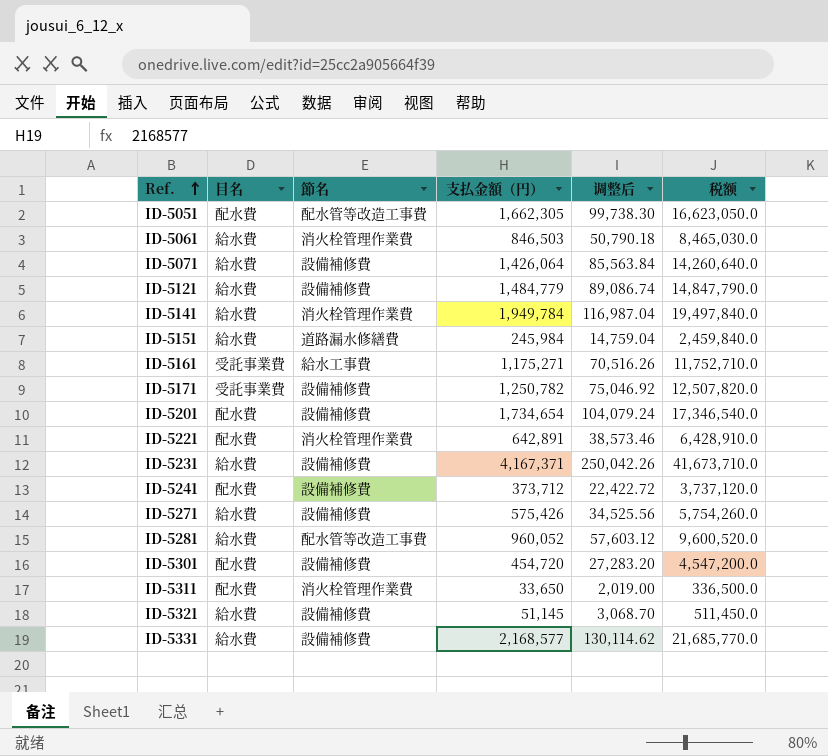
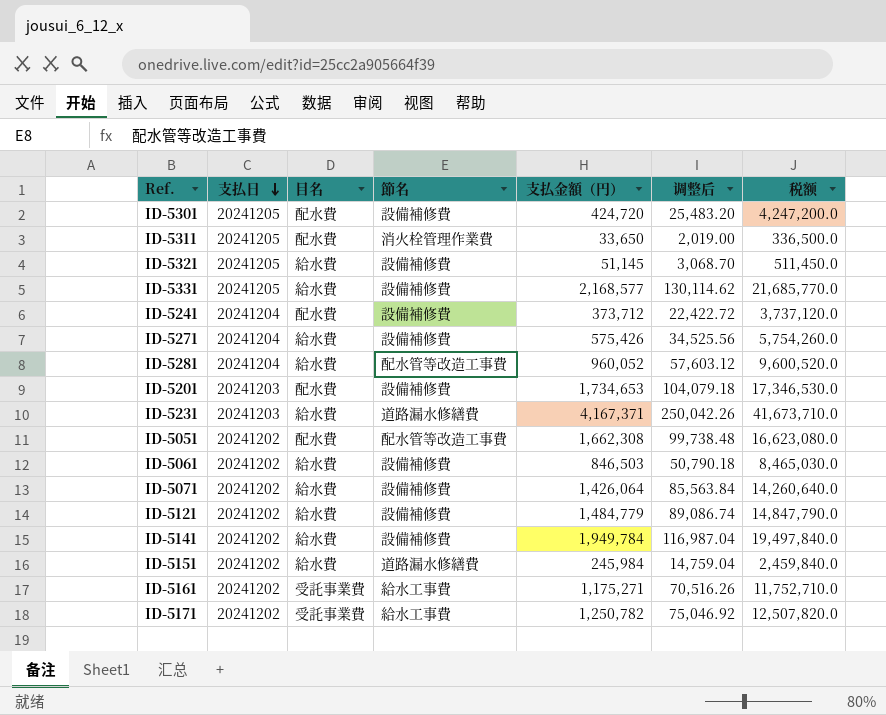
row order: Ref. ascending -> 支払日 descending
column 支払日 | position: none -> 2
row ID-5221: 配水費 | 消火栓管理作業費 | 642,891 | 38,573.46 | 6,428,910.0 -> none
ID-5301 | 支払金額（円）: 454,720 -> 424,720
ID-5301 | 调整后: 27,283.20 -> 25,483.20
ID-5301 | 税额: 4,547,200.0 -> 4,247,200.0
ID-5201 | 支払金額（円）: 1,734,654 -> 1,734,653
ID-5201 | 调整后: 104,079.24 -> 104,079.18
ID-5201 | 税额: 17,346,540.0 -> 17,346,530.0
ID-5231 | 節名: 設備補修費 -> 道路漏水修繕費
ID-5051 | 支払金額（円）: 1,662,305 -> 1,662,308
ID-5051 | 调整后: 99,738.30 -> 99,738.48
ID-5051 | 税额: 16,623,050.0 -> 16,623,080.0
ID-5061 | 節名: 消火栓管理作業費 -> 設備補修費
ID-5141 | 節名: 消火栓管理作業費 -> 設備補修費
ID-5171 | 節名: 設備補修費 -> 給水工事費

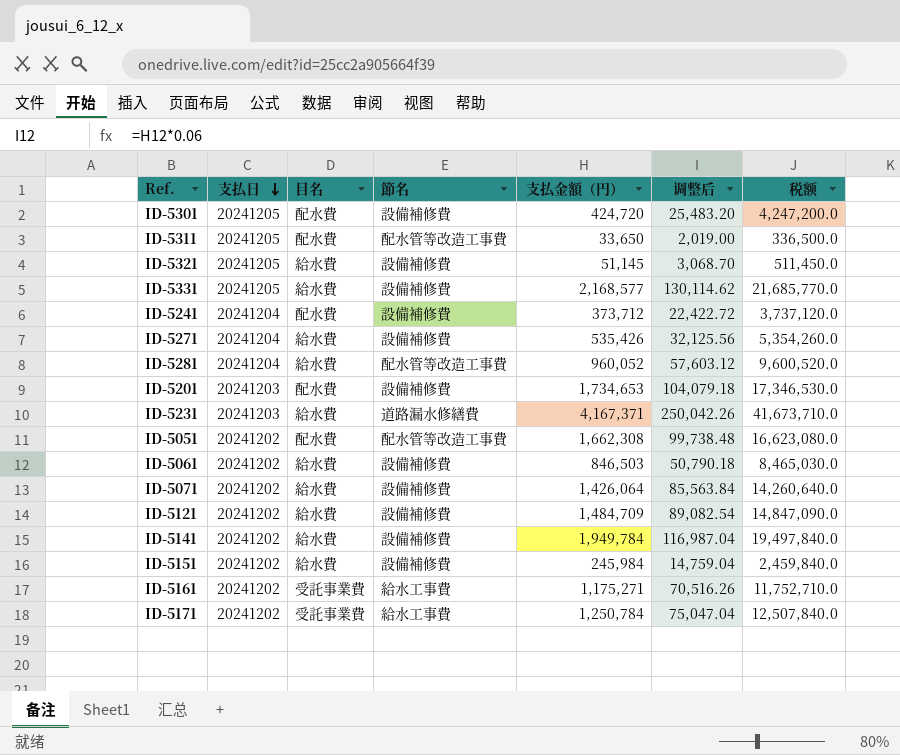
ID-5311 | 節名: 消火栓管理作業費 -> 配水管等改造工事費
ID-5271 | 支払金額（円）: 575,426 -> 535,426
ID-5271 | 调整后: 34,525.56 -> 32,125.56
ID-5271 | 税额: 5,754,260.0 -> 5,354,260.0
ID-5121 | 支払金額（円）: 1,484,779 -> 1,484,709
ID-5121 | 调整后: 89,086.74 -> 89,082.54
ID-5121 | 税额: 14,847,790.0 -> 14,847,090.0
ID-5151 | 節名: 道路漏水修繕費 -> 設備補修費
ID-5171 | 支払金額（円）: 1,250,782 -> 1,250,784
ID-5171 | 调整后: 75,046.92 -> 75,047.04
ID-5171 | 税额: 12,507,820.0 -> 12,507,840.0

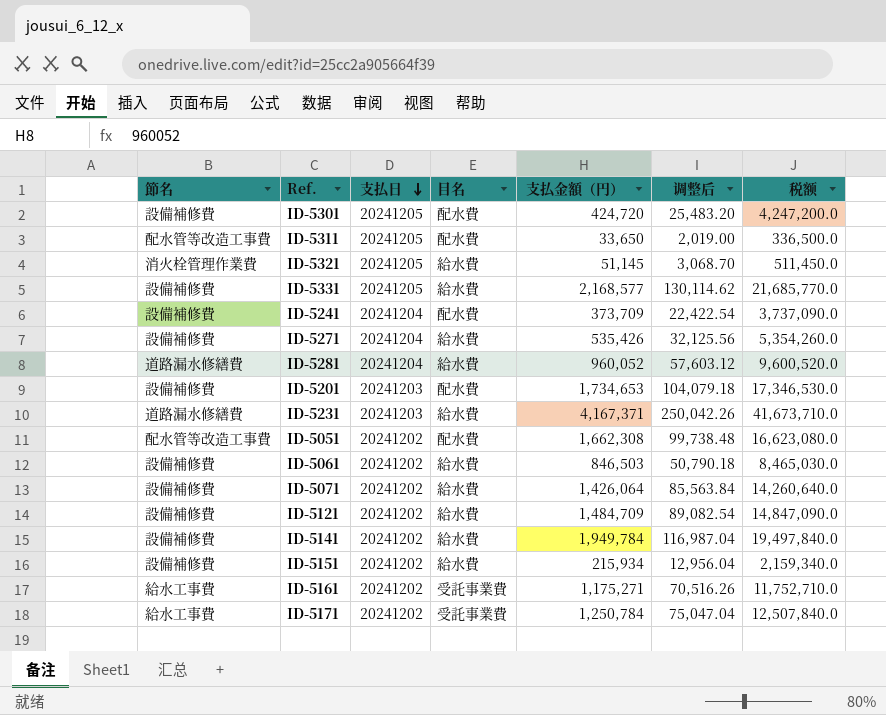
column 節名 | position: 4 -> 1
ID-5321 | 節名: 設備補修費 -> 消火栓管理作業費
ID-5241 | 支払金額（円）: 373,712 -> 373,709
ID-5241 | 调整后: 22,422.72 -> 22,422.54
ID-5241 | 税额: 3,737,120.0 -> 3,737,090.0
ID-5281 | 節名: 配水管等改造工事費 -> 道路漏水修繕費
ID-5151 | 支払金額（円）: 245,984 -> 215,934
ID-5151 | 调整后: 14,759.04 -> 12,956.04
ID-5151 | 税额: 2,459,840.0 -> 2,159,340.0

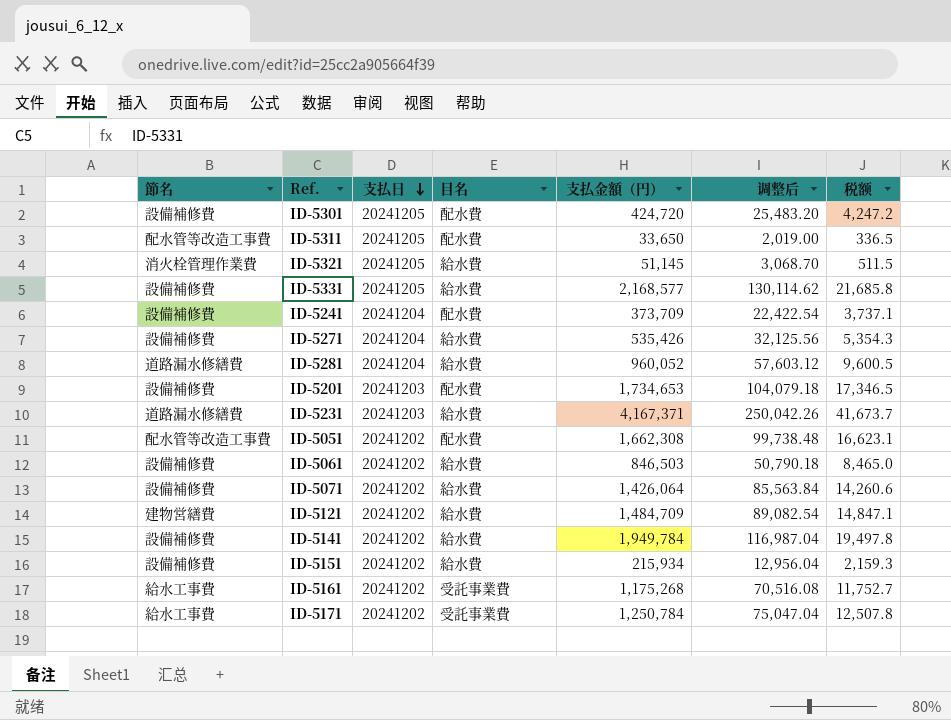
column 税额 | formula: [支払金額（円）] * 10 -> [支払金額（円）] * 0.01
ID-5121 | 節名: 設備補修費 -> 建物営繕費
ID-5161 | 支払金額（円）: 1,175,271 -> 1,175,268
ID-5161 | 调整后: 70,516.26 -> 70,516.08

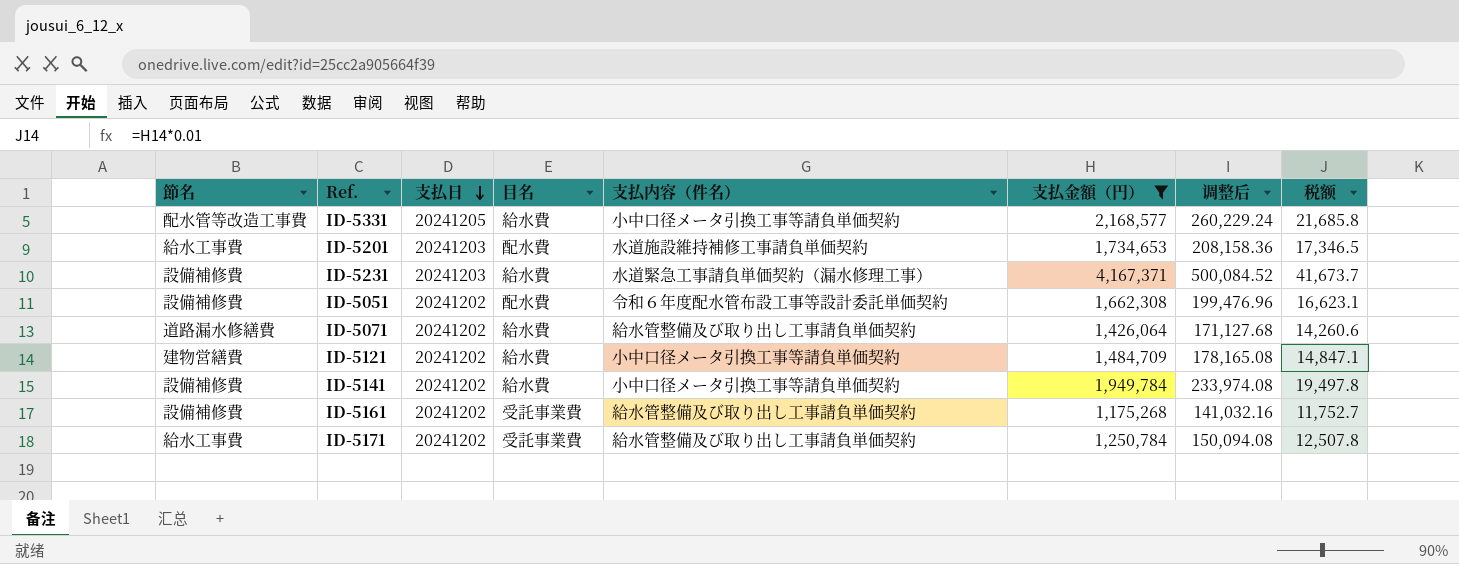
filter: none -> 支払金額（円） >= 1,175,268
column 支払内容（件名） | position: none -> 5
column 调整后 | formula: [支払金額（円）] * 0.06 -> [支払金額（円）] * 0.12
ID-5331 | 節名: 設備補修費 -> 配水管等改造工事費
ID-5201 | 節名: 設備補修費 -> 給水工事費
ID-5231 | 節名: 道路漏水修繕費 -> 設備補修費
ID-5051 | 節名: 配水管等改造工事費 -> 設備補修費
ID-5071 | 節名: 設備補修費 -> 道路漏水修繕費
ID-5161 | 節名: 給水工事費 -> 設備補修費

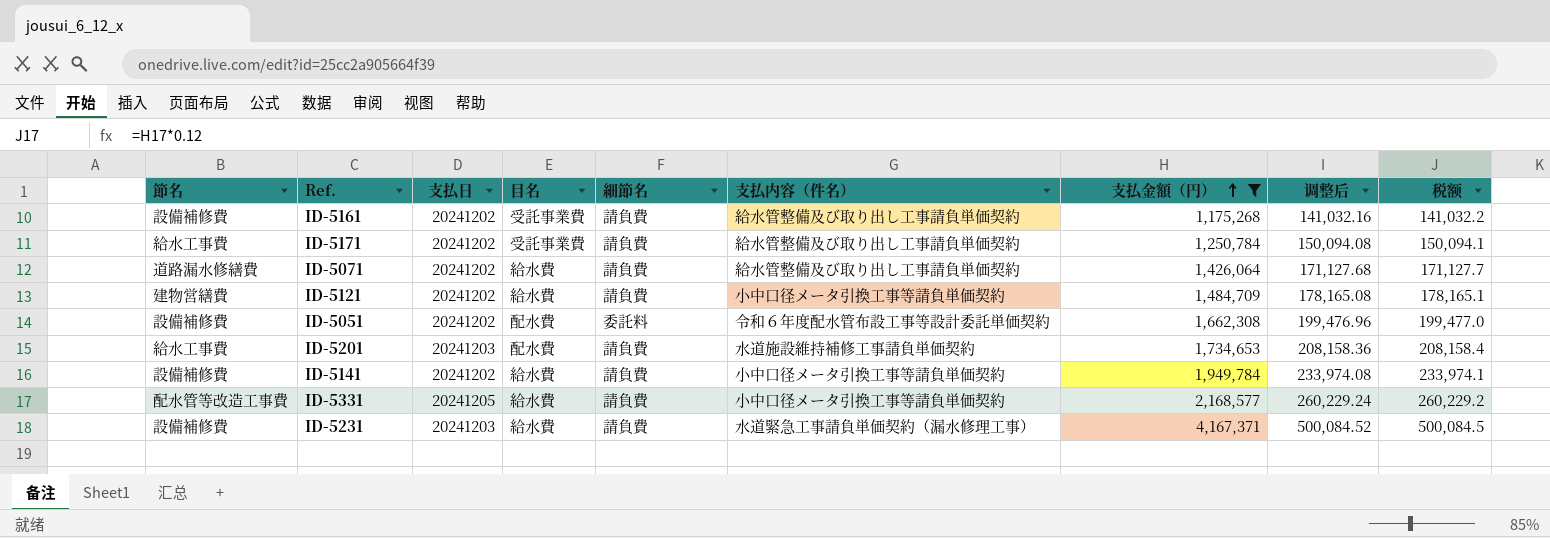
row order: 支払日 descending -> 支払金額（円） ascending
column 細節名 | position: none -> 5
column 税额 | formula: [支払金額（円）] * 0.01 -> [支払金額（円）] * 0.12

